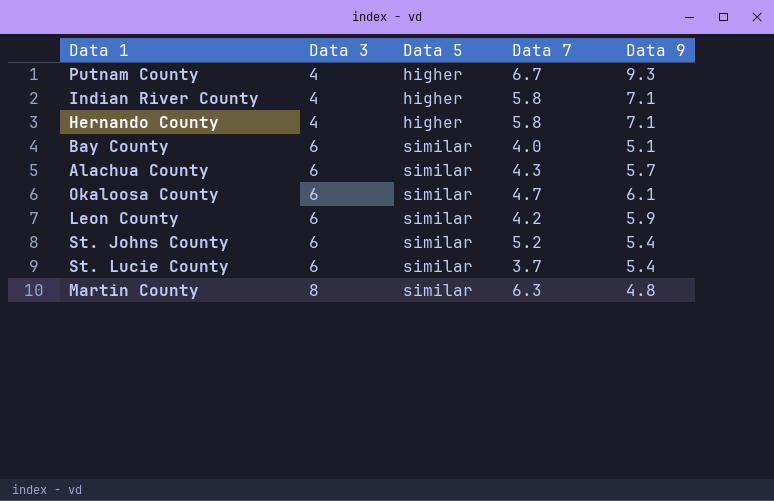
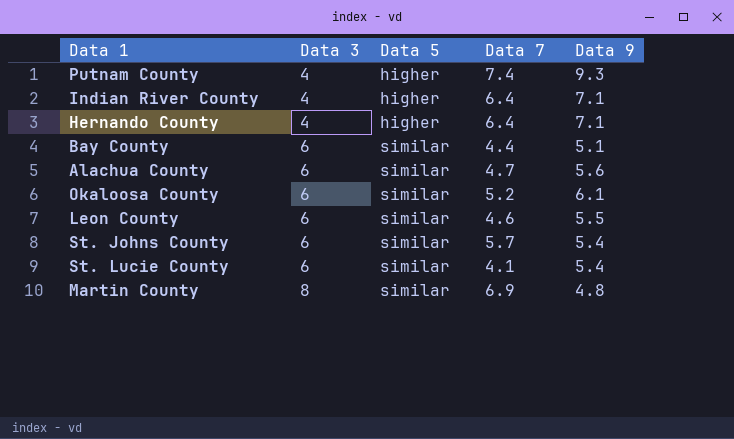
Putnam County | Data 7: 6.7 -> 7.4
Indian River County | Data 7: 5.8 -> 6.4
Hernando County | Data 7: 5.8 -> 6.4
Bay County | Data 7: 4.0 -> 4.4
Alachua County | Data 7: 4.3 -> 4.7
Alachua County | Data 9: 5.7 -> 5.6
Okaloosa County | Data 7: 4.7 -> 5.2
Leon County | Data 7: 4.2 -> 4.6
Leon County | Data 9: 5.9 -> 5.5
St. Johns County | Data 7: 5.2 -> 5.7
St. Lucie County | Data 7: 3.7 -> 4.1
Martin County | Data 7: 6.3 -> 6.9

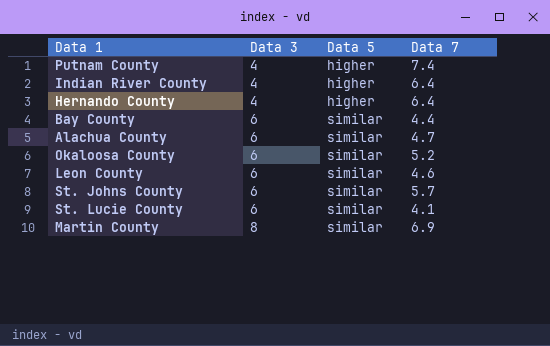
column Data 9 | position: 5 -> none

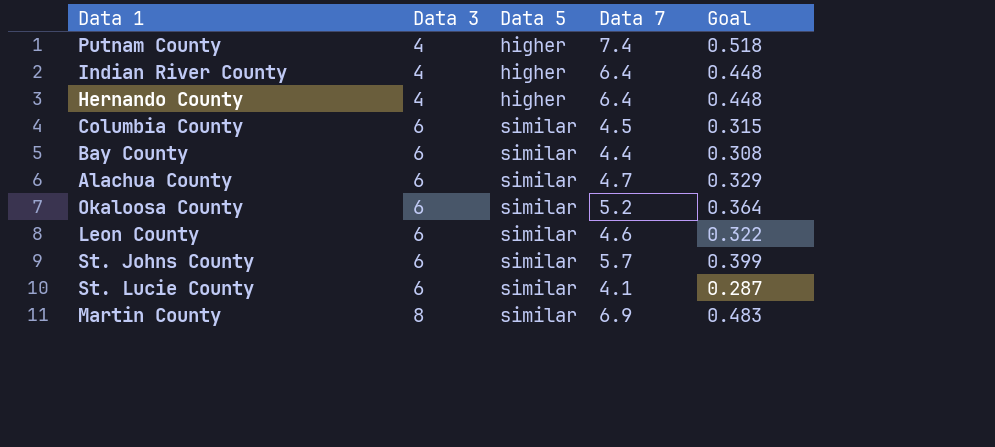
column Goal | formula: none -> [Data 7] * 0.07
row Columbia County: none -> 6 | similar | 4.5 | 0.315

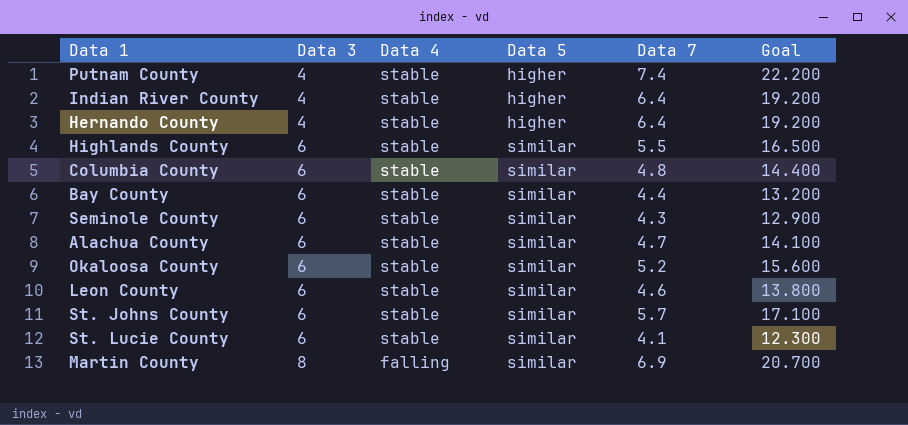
column Data 4 | position: none -> 3
column Goal | formula: [Data 7] * 0.07 -> [Data 7] * 3
row Highlands County: none -> 6 | stable | similar | 5.5 | 16.500
Columbia County | Data 7: 4.5 -> 4.8
row Seminole County: none -> 6 | stable | similar | 4.3 | 12.900

